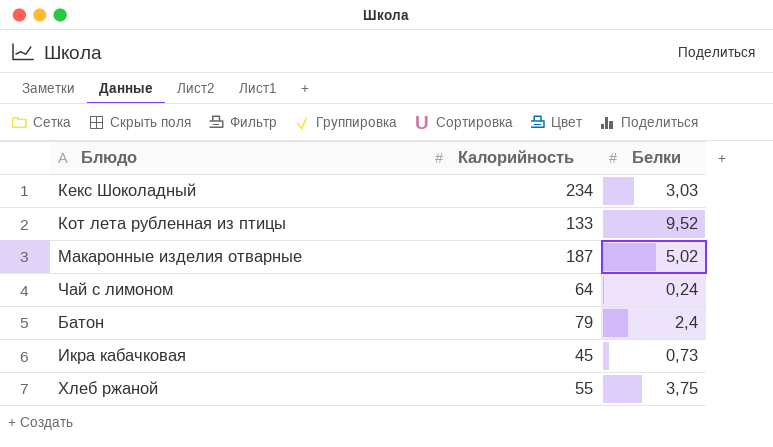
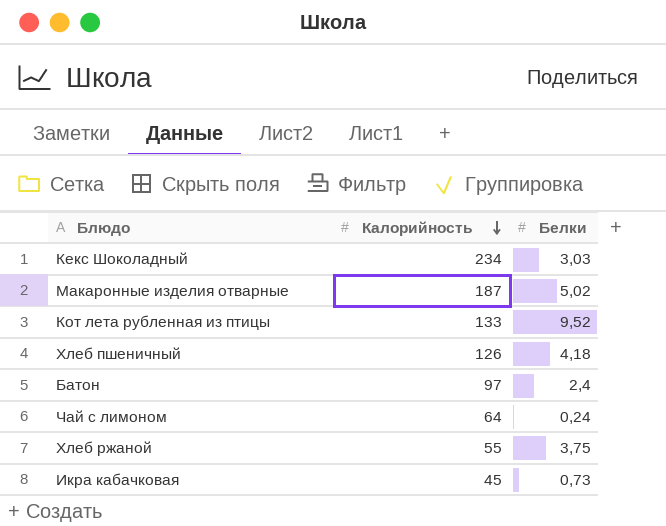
row order: none -> Калорийность descending
row Хлеб пшеничный: none -> 126 | 4,18
Батон | Калорийность: 79 -> 97

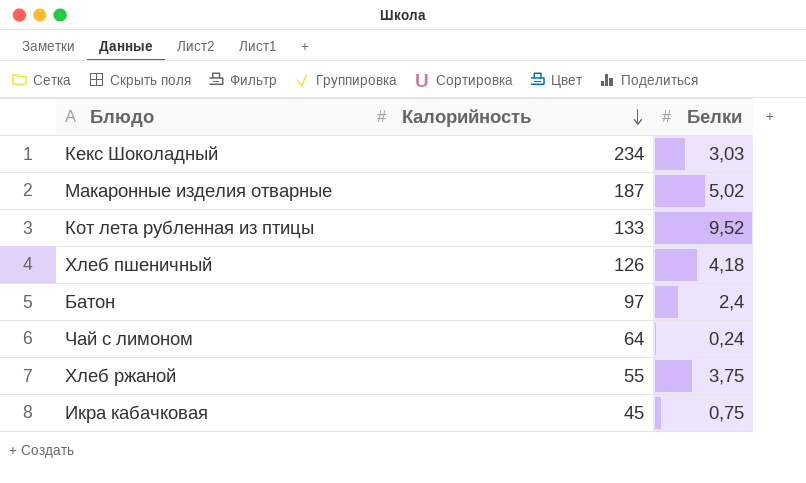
Икра кабачковая | Белки: 0,73 -> 0,75

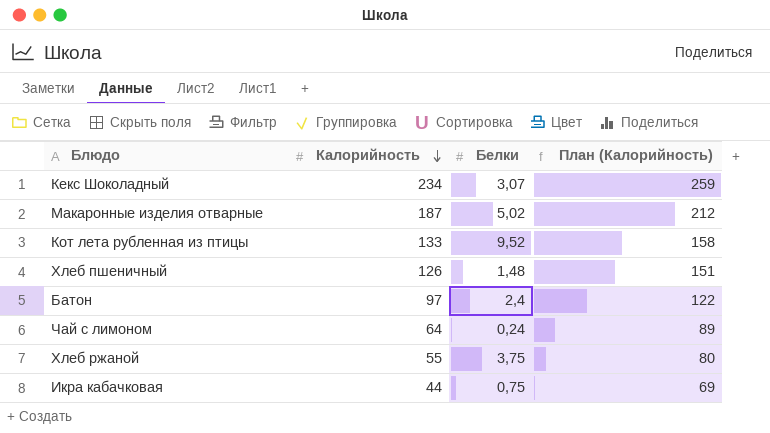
column План (Калорийность) | formula: none -> [Калорийность] + 25
Кекс Шоколадный | Белки: 3,03 -> 3,07
Хлеб пшеничный | Белки: 4,18 -> 1,48
Икра кабачковая | Калорийность: 45 -> 44

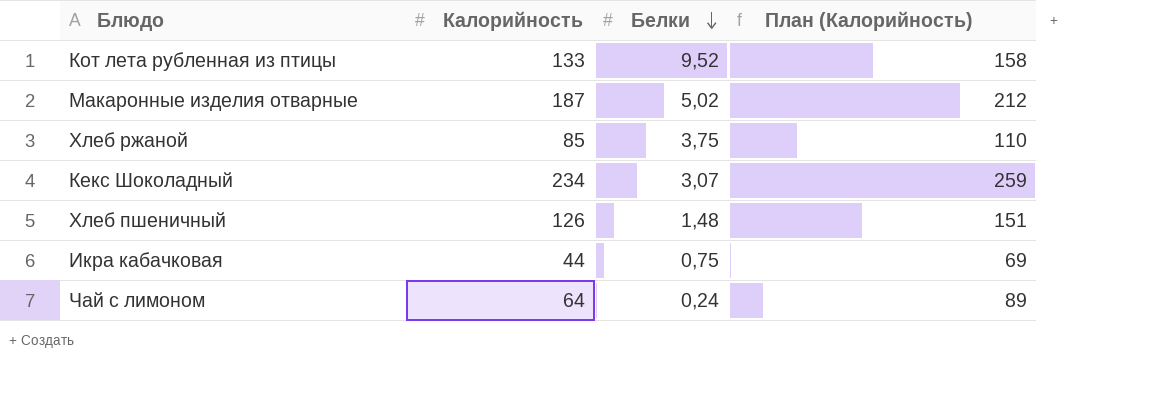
row order: Калорийность descending -> Белки descending
row Батон: 97 | 2,4 | 122 -> none
Хлеб ржаной | Калорийность: 55 -> 85
Хлеб ржаной | План (Калорийность): 80 -> 110

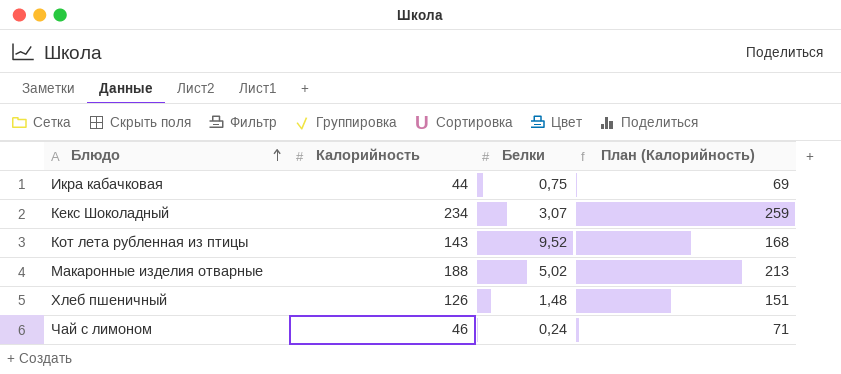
row order: Белки descending -> Блюдо ascending
row Хлеб ржаной: 85 | 3,75 | 110 -> none
Кот лета рубленная из птицы | Калорийность: 133 -> 143
Кот лета рубленная из птицы | План (Калорийность): 158 -> 168
Макаронные изделия отварные | Калорийность: 187 -> 188
Макаронные изделия отварные | План (Калорийность): 212 -> 213
Чай с лимоном | Калорийность: 64 -> 46
Чай с лимоном | План (Калорийность): 89 -> 71

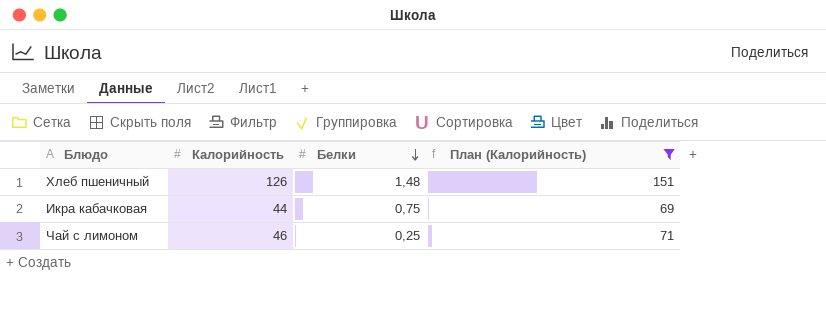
filter: none -> План (Калорийность) <= 151
row order: Блюдо ascending -> Белки descending
Чай с лимоном | Белки: 0,24 -> 0,25

